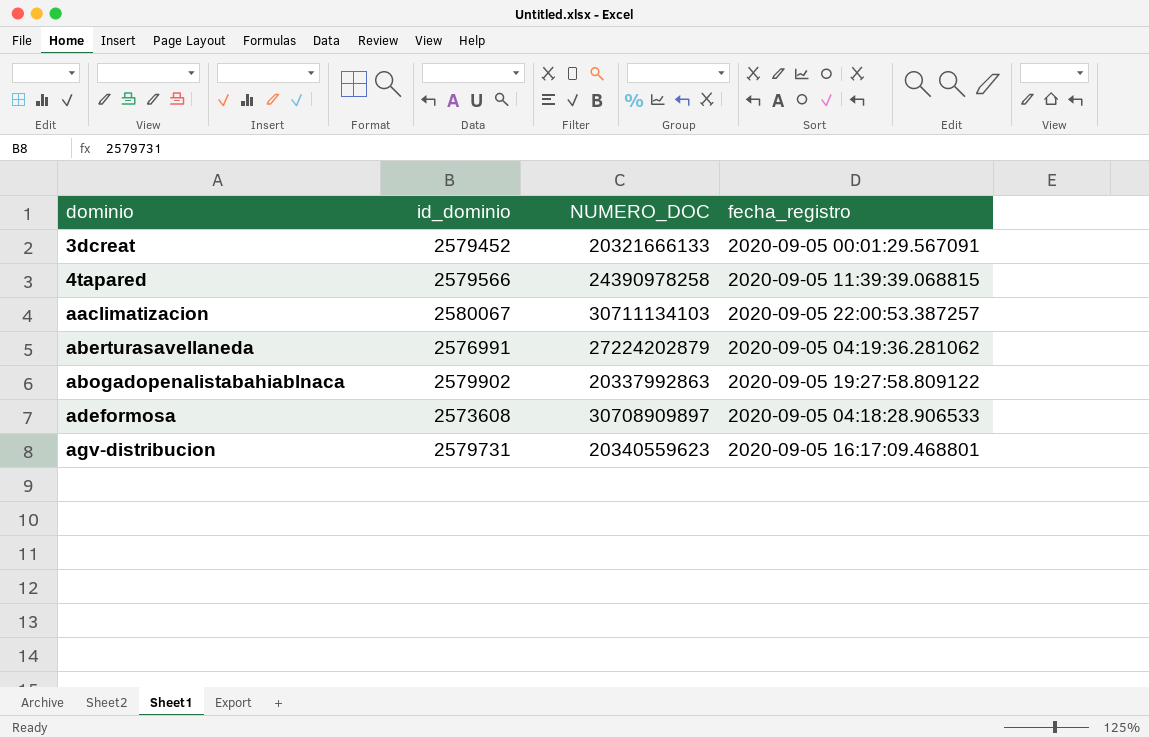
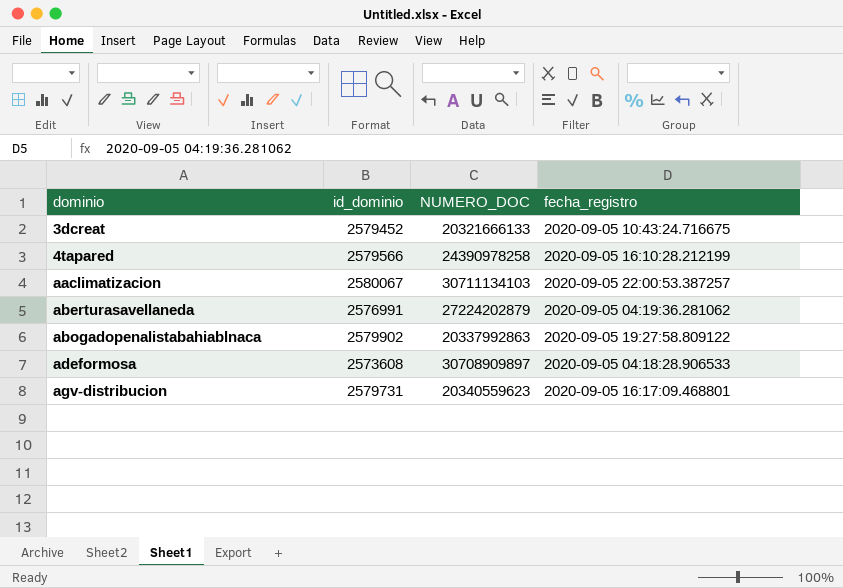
3dcreat | fecha_registro: 2020-09-05 00:01:29.567091 -> 2020-09-05 10:43:24.716675
4tapared | fecha_registro: 2020-09-05 11:39:39.068815 -> 2020-09-05 16:10:28.212199

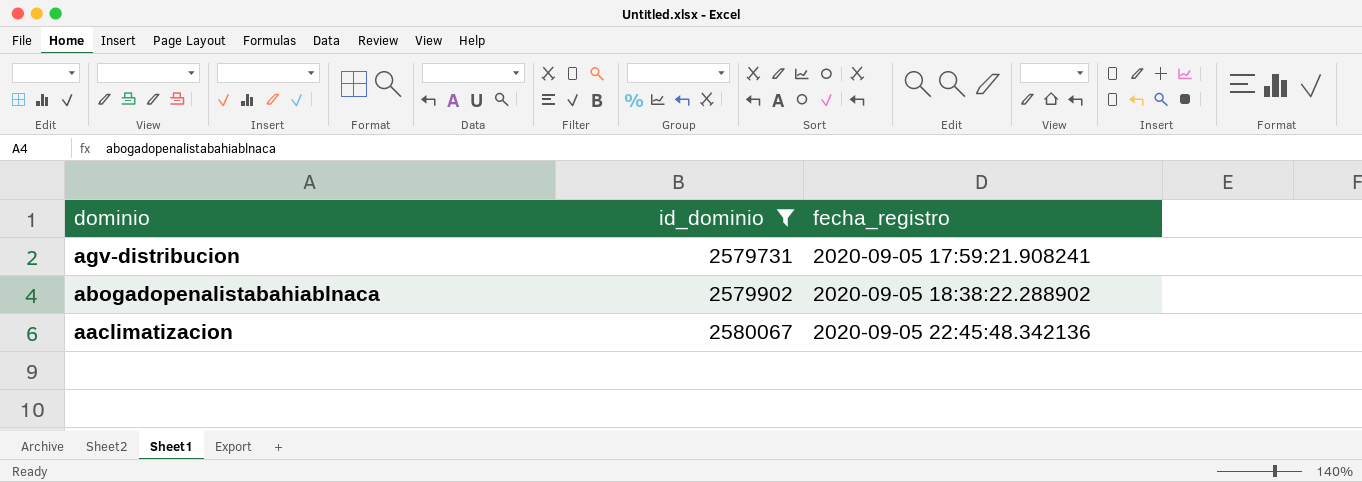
filter: none -> id_dominio >= 2579731
row order: dominio ascending -> dominio descending
column NUMERO_DOC | position: 3 -> none
agv-distribucion | fecha_registro: 2020-09-05 16:17:09.468801 -> 2020-09-05 17:59:21.908241
abogadopenalistabahiablnaca | fecha_registro: 2020-09-05 19:27:58.809122 -> 2020-09-05 18:38:22.288902
aaclimatizacion | fecha_registro: 2020-09-05 22:00:53.387257 -> 2020-09-05 22:45:48.342136

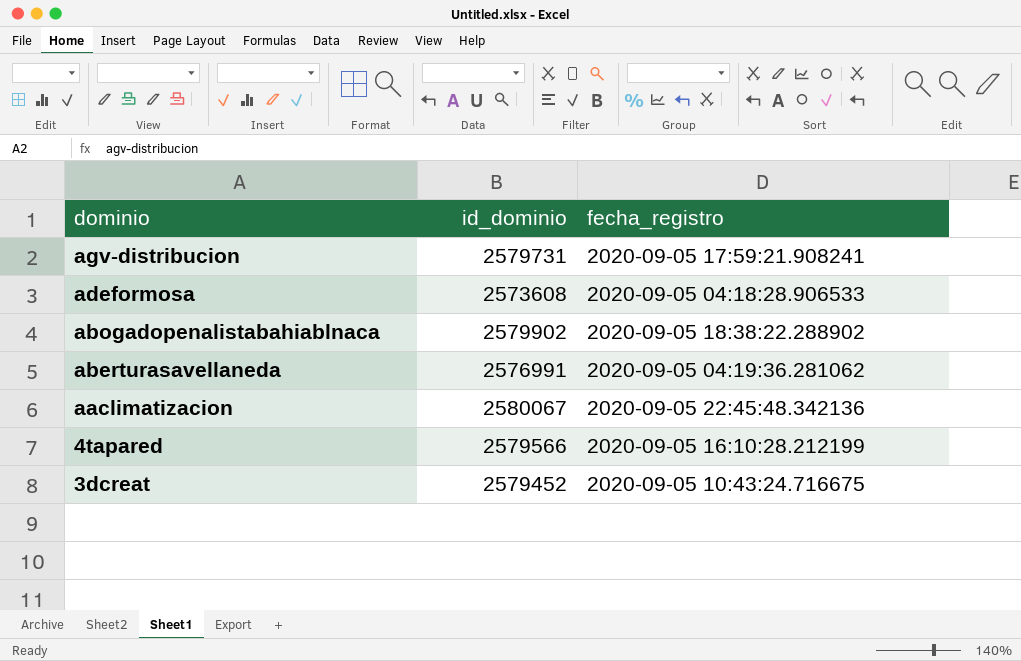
filter: id_dominio >= 2579731 -> none

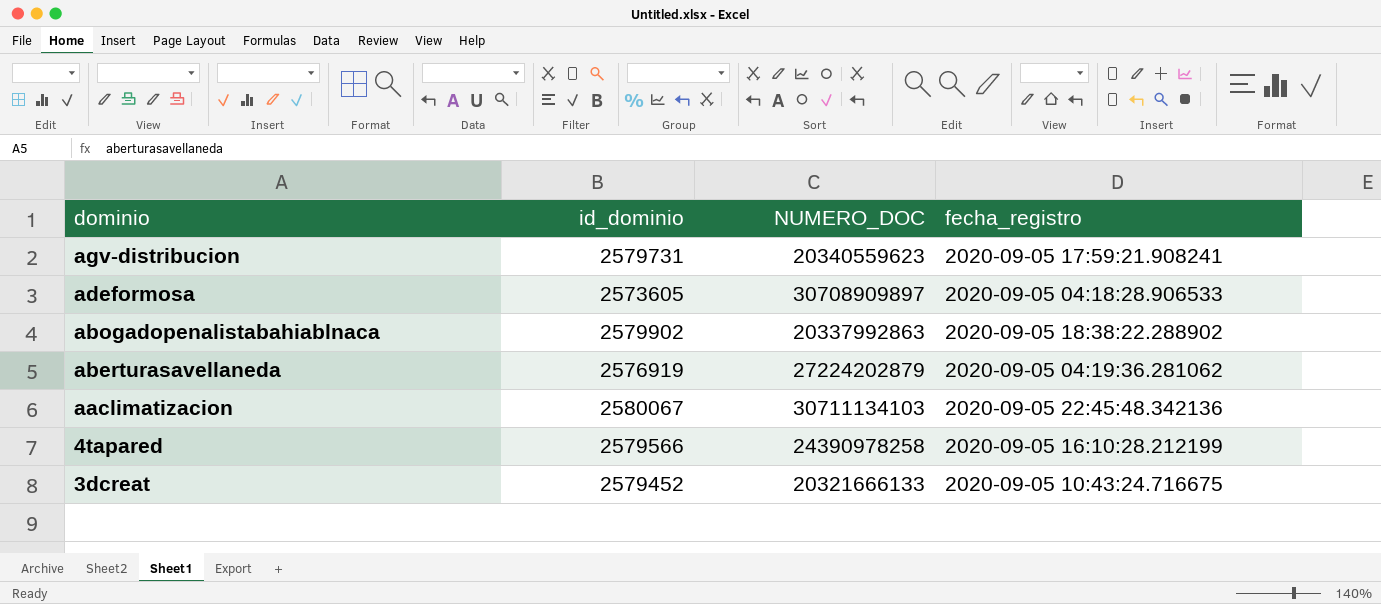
column NUMERO_DOC | position: none -> 3
adeformosa | id_dominio: 2573608 -> 2573605
aberturasavellaneda | id_dominio: 2576991 -> 2576919

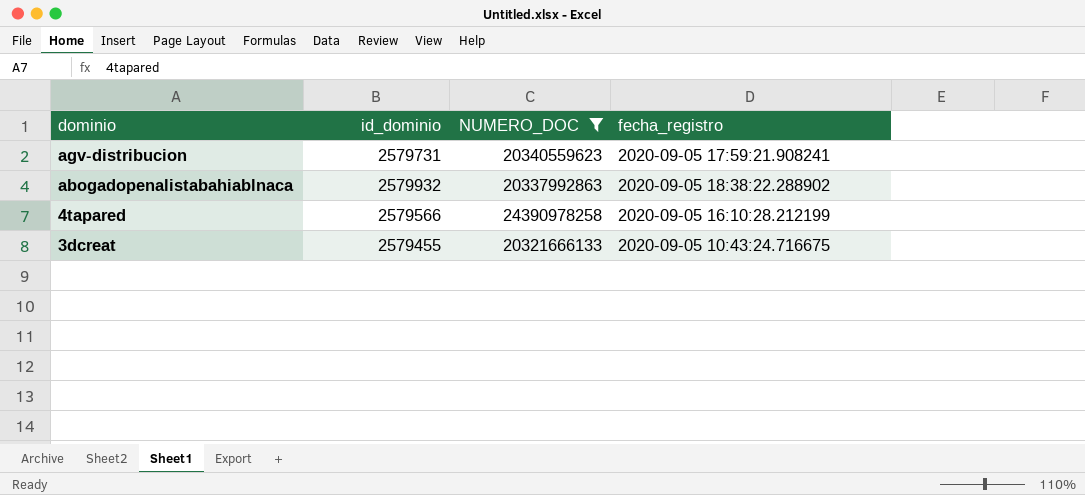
filter: none -> NUMERO_DOC <= 24390978258
abogadopenalistabahiablnaca | id_dominio: 2579902 -> 2579932
3dcreat | id_dominio: 2579452 -> 2579455

